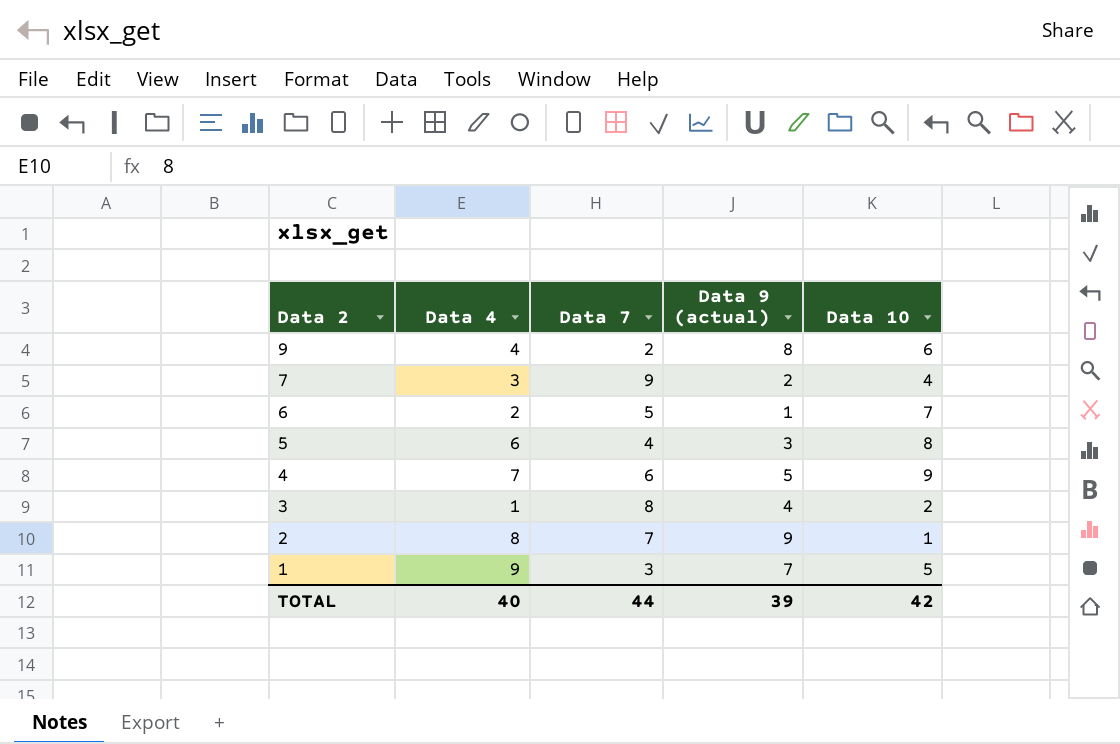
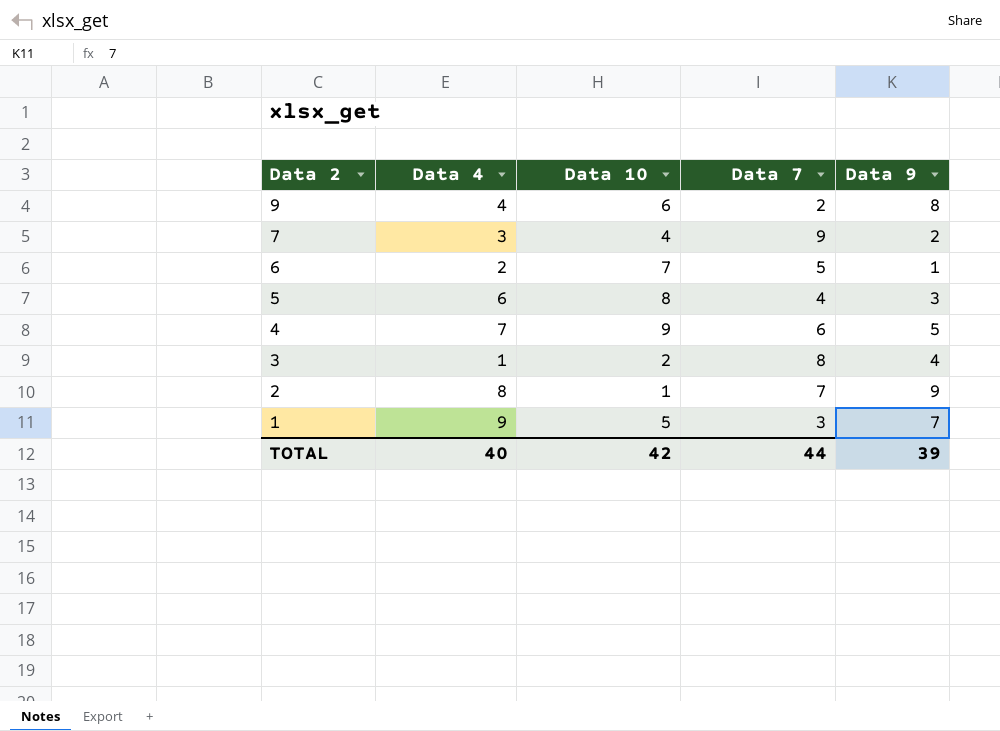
column Data 10 | position: 5 -> 3
column name: Data 9 (actual) -> Data 9

